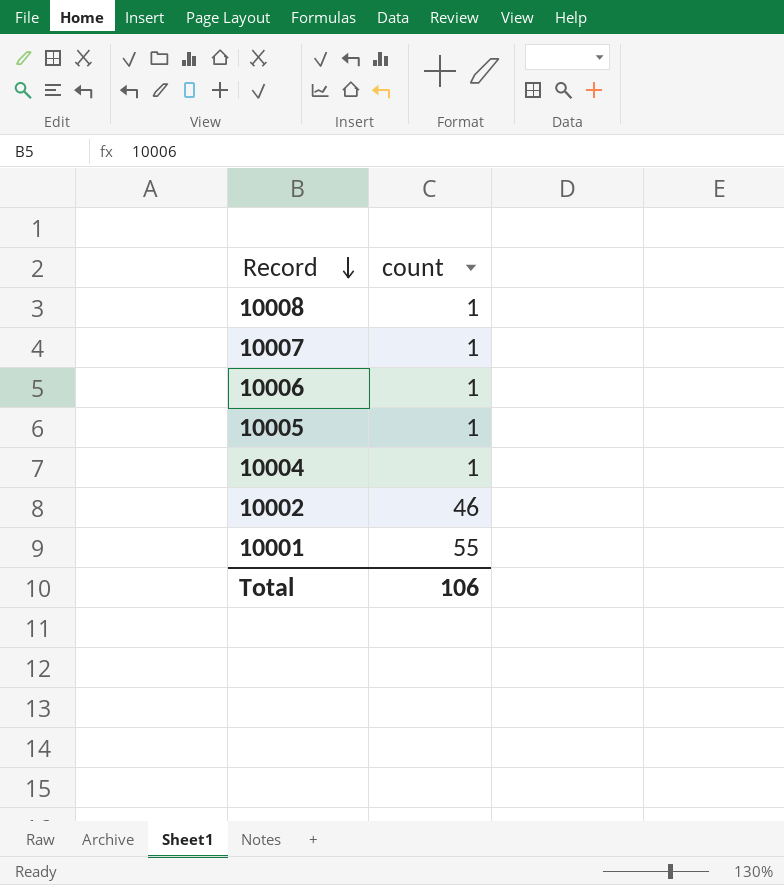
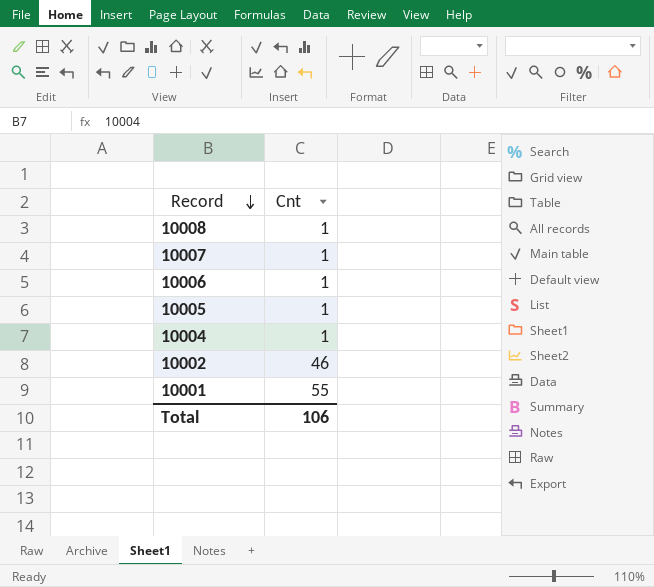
column name: count -> Cnt

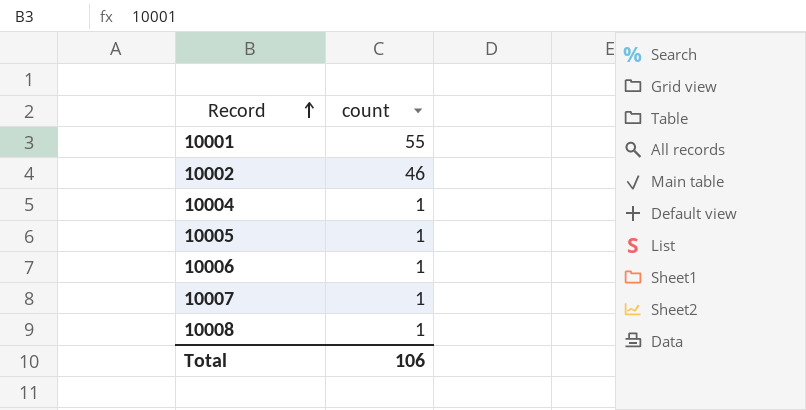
row order: Record descending -> Record ascending
column name: Cnt -> count

